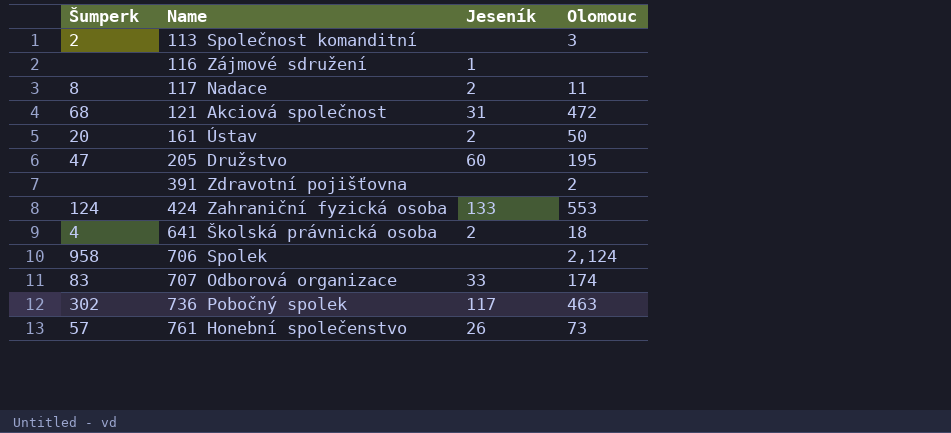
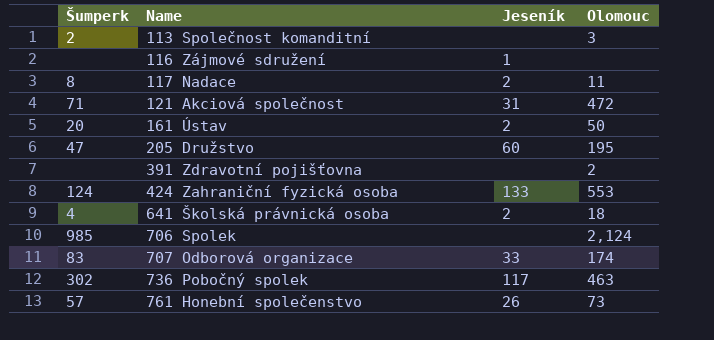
121 Akciová společnost | Šumperk: 68 -> 71
706 Spolek | Šumperk: 958 -> 985

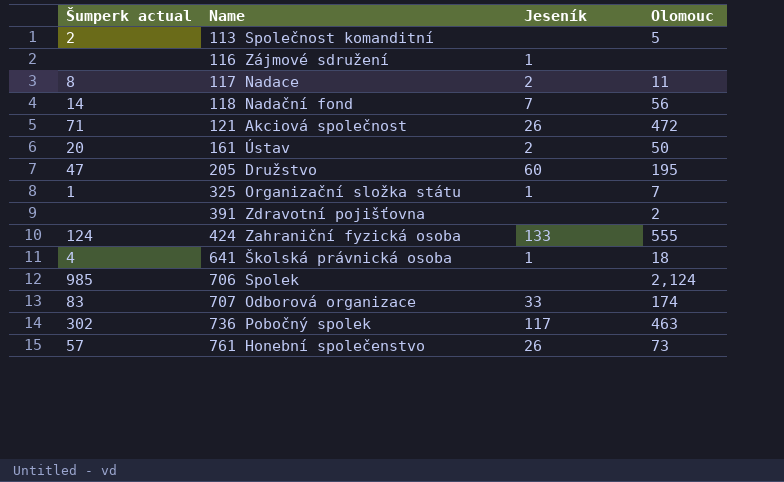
column name: Šumperk -> Šumperk actual
113 Společnost komanditní | Olomouc: 3 -> 5
row 118 Nadační fond: none -> 14 | 7 | 56
121 Akciová společnost | Jeseník: 31 -> 26
row 325 Organizační složka státu: none -> 1 | 1 | 7
424 Zahraniční fyzická osoba | Olomouc: 553 -> 555
641 Školská právnická osoba | Jeseník: 2 -> 1

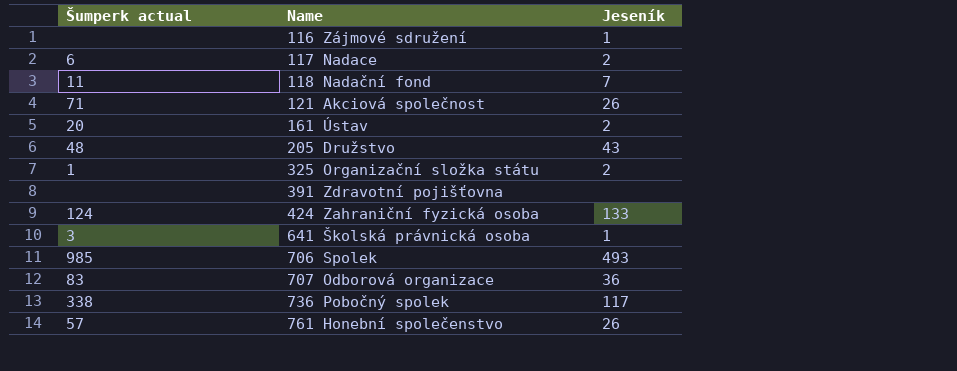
column Olomouc | position: 4 -> none
row 113 Společnost komanditní: 2 | none | 5 -> none
117 Nadace | Šumperk actual: 8 -> 6
118 Nadační fond | Šumperk actual: 14 -> 11
205 Družstvo | Šumperk actual: 47 -> 48
205 Družstvo | Jeseník: 60 -> 43
325 Organizační složka státu | Jeseník: 1 -> 2
641 Školská právnická osoba | Šumperk actual: 4 -> 3
706 Spolek | Jeseník: none -> 493
707 Odborová organizace | Jeseník: 33 -> 36
736 Pobočný spolek | Šumperk actual: 302 -> 338

